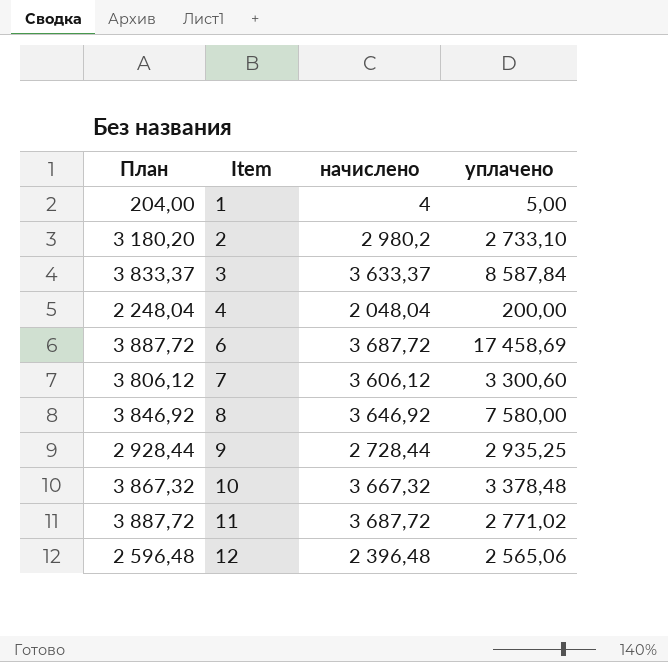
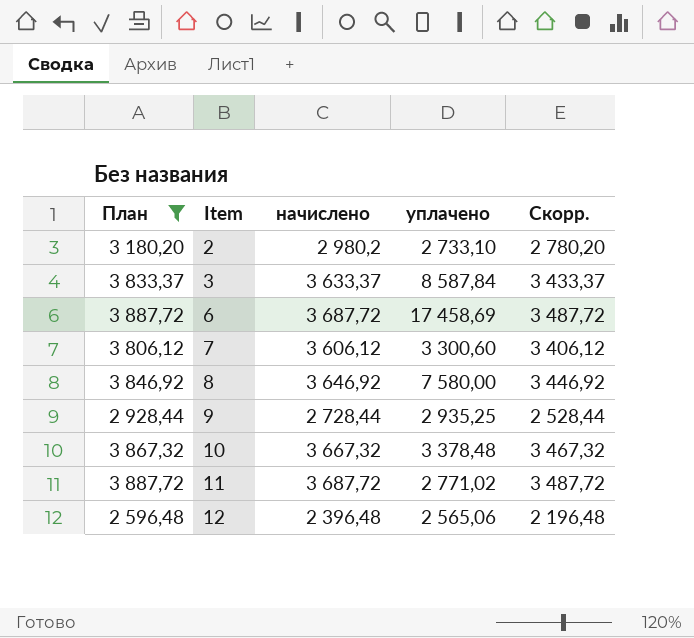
filter: none -> План >= 2 596,48
column Скорр. | formula: none -> [начислено] - 200

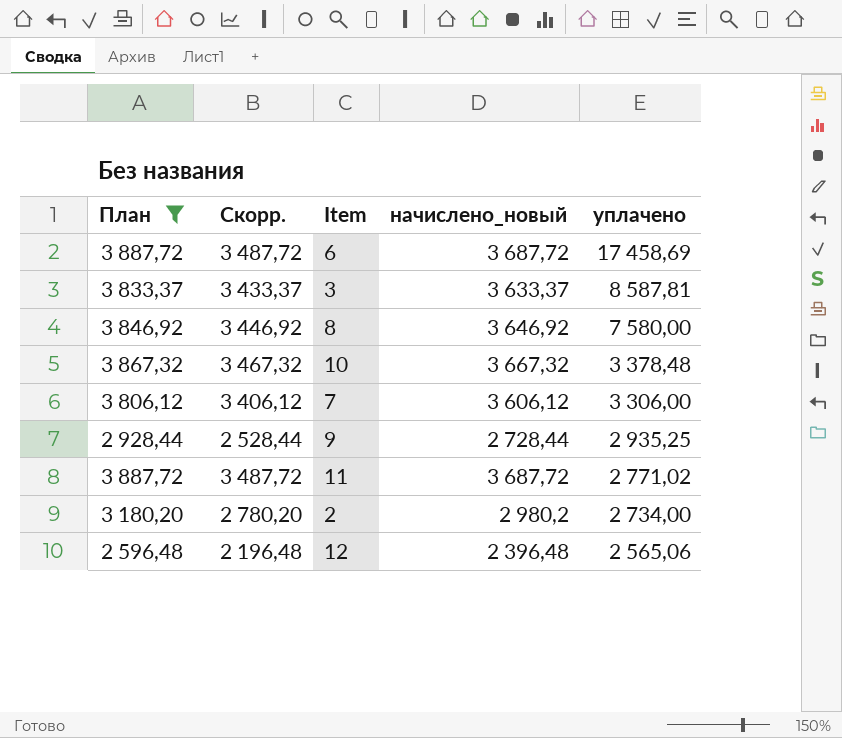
row order: Item ascending -> уплачено descending
column Скорр. | position: 5 -> 2
column name: начислено -> начислено_новый
3 | уплачено: 8 587,84 -> 8 587,81
7 | уплачено: 3 300,60 -> 3 306,00
2 | уплачено: 2 733,10 -> 2 734,00

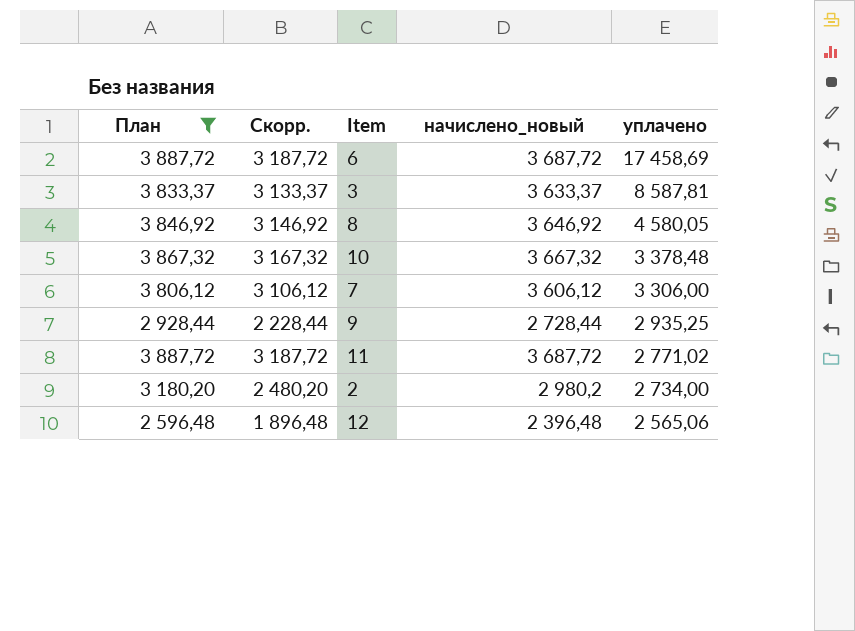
column Скорр. | formula: [начислено_новый] - 200 -> [начислено_новый] - 500
8 | уплачено: 7 580,00 -> 4 580,05

